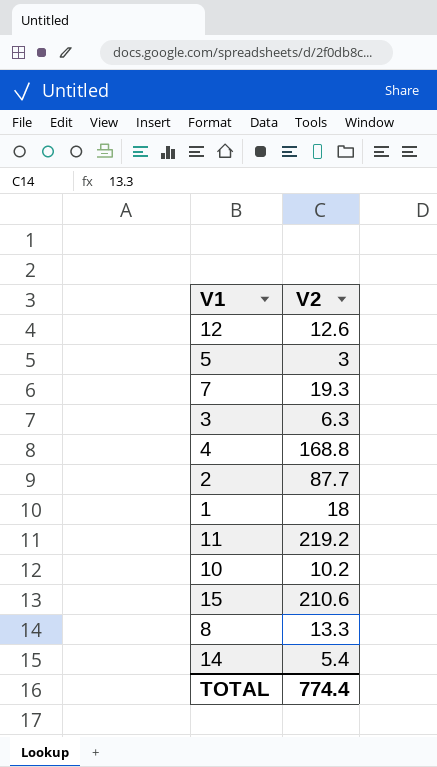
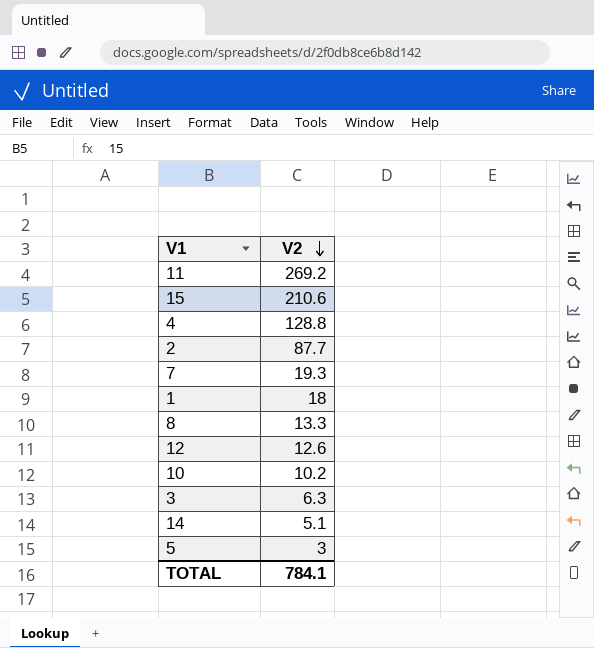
row order: none -> V2 descending
11 | V2: 219.2 -> 269.2
4 | V2: 168.8 -> 128.8
14 | V2: 5.4 -> 5.1
TOTAL | V2: 774.4 -> 784.1

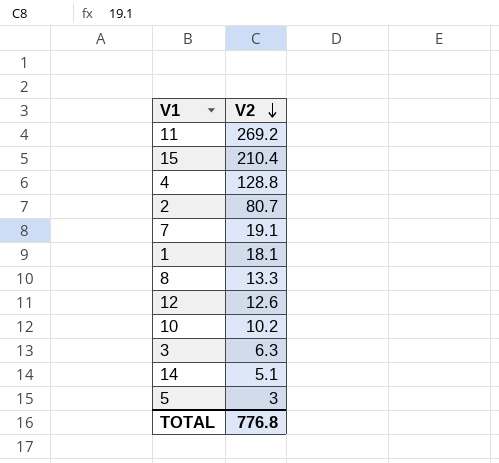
15 | V2: 210.6 -> 210.4
2 | V2: 87.7 -> 80.7
7 | V2: 19.3 -> 19.1
1 | V2: 18 -> 18.1
TOTAL | V2: 784.1 -> 776.8

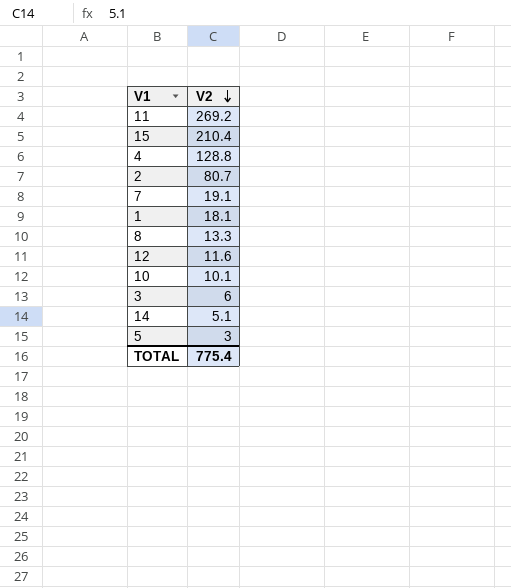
12 | V2: 12.6 -> 11.6
10 | V2: 10.2 -> 10.1
3 | V2: 6.3 -> 6
TOTAL | V2: 776.8 -> 775.4

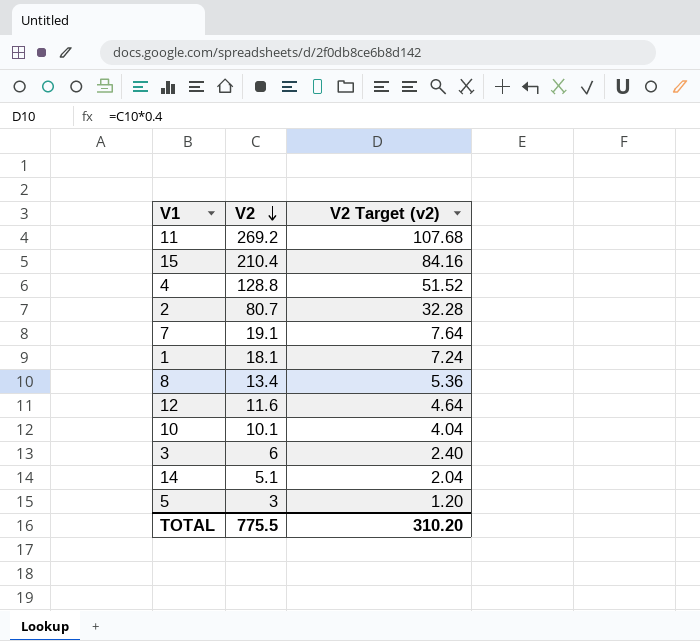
column V2 Target (v2) | formula: none -> [V2] * 0.4
8 | V2: 13.3 -> 13.4
TOTAL | V2: 775.4 -> 775.5

